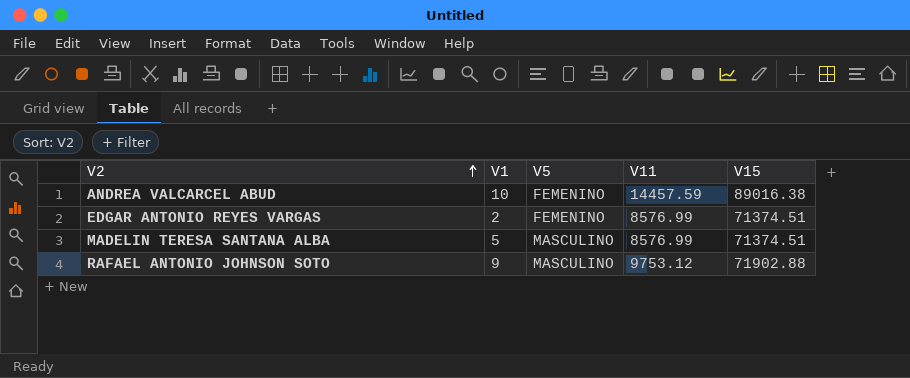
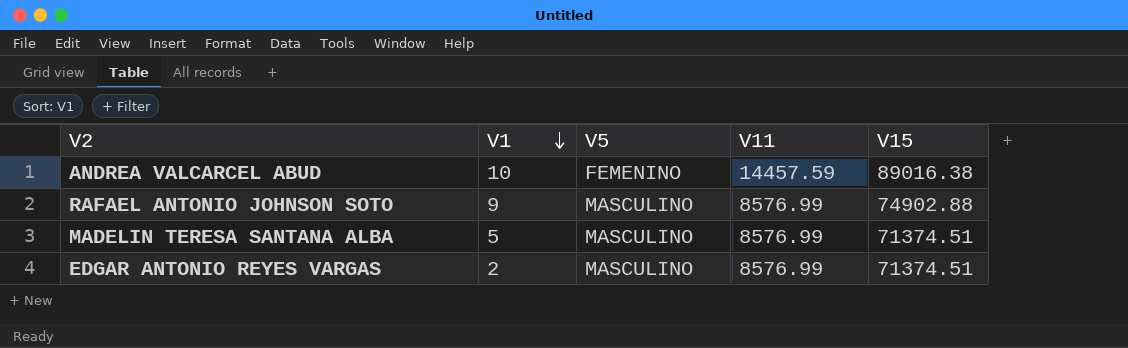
row order: V2 ascending -> V1 descending
RAFAEL ANTONIO JOHNSON SOTO | V11: 9753.12 -> 8576.99
RAFAEL ANTONIO JOHNSON SOTO | V15: 71902.88 -> 74902.88
EDGAR ANTONIO REYES VARGAS | V5: FEMENINO -> MASCULINO

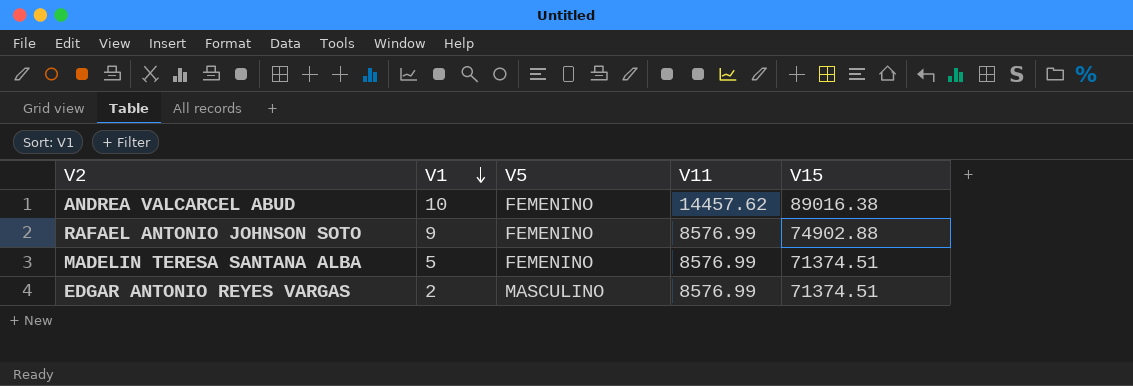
ANDREA VALCARCEL ABUD | V11: 14457.59 -> 14457.62
RAFAEL ANTONIO JOHNSON SOTO | V5: MASCULINO -> FEMENINO
MADELIN TERESA SANTANA ALBA | V5: MASCULINO -> FEMENINO

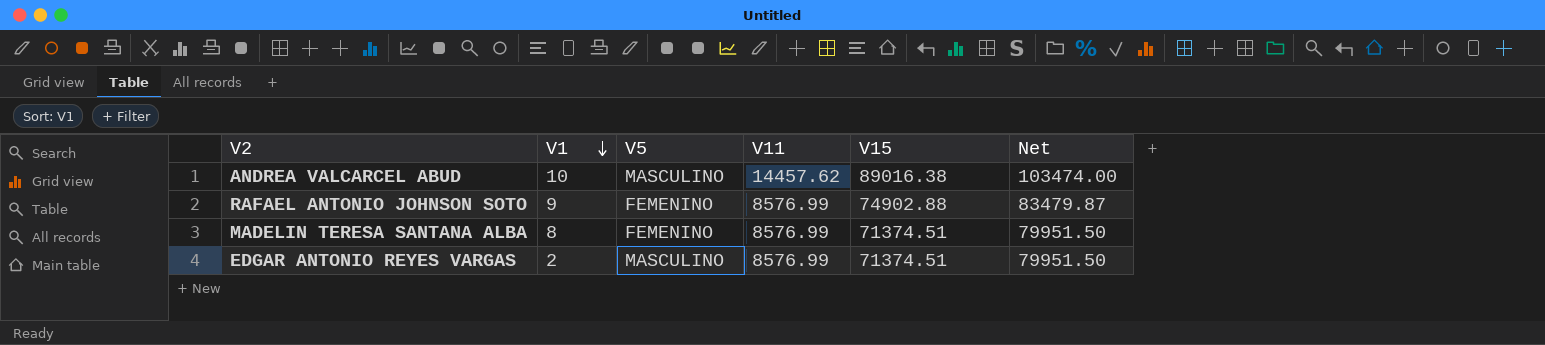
column Net | formula: none -> [V11] + [V15]
ANDREA VALCARCEL ABUD | V5: FEMENINO -> MASCULINO
MADELIN TERESA SANTANA ALBA | V1: 5 -> 8

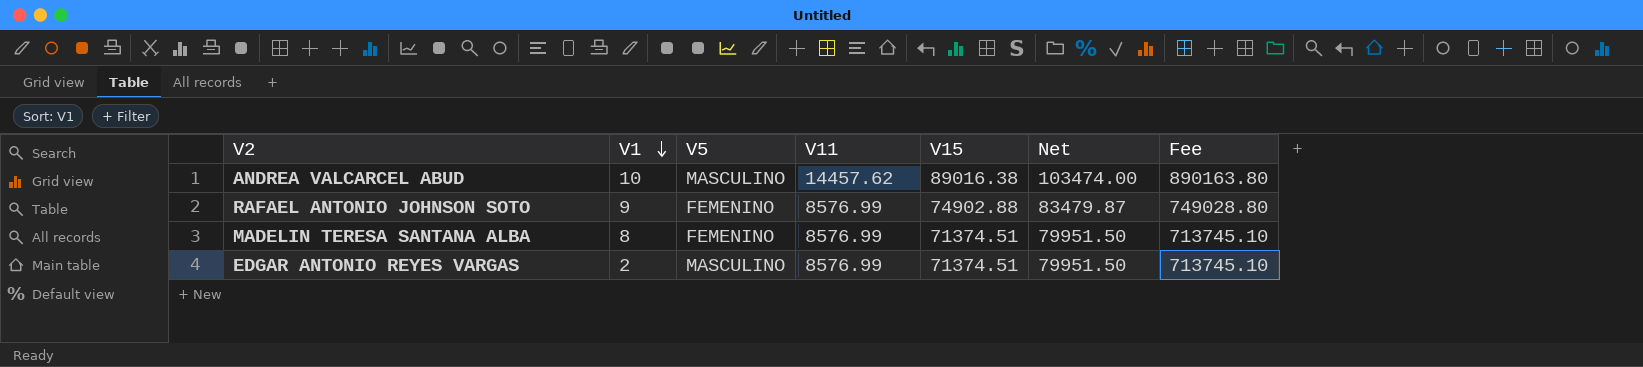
column Fee | formula: none -> [V15] * 10

